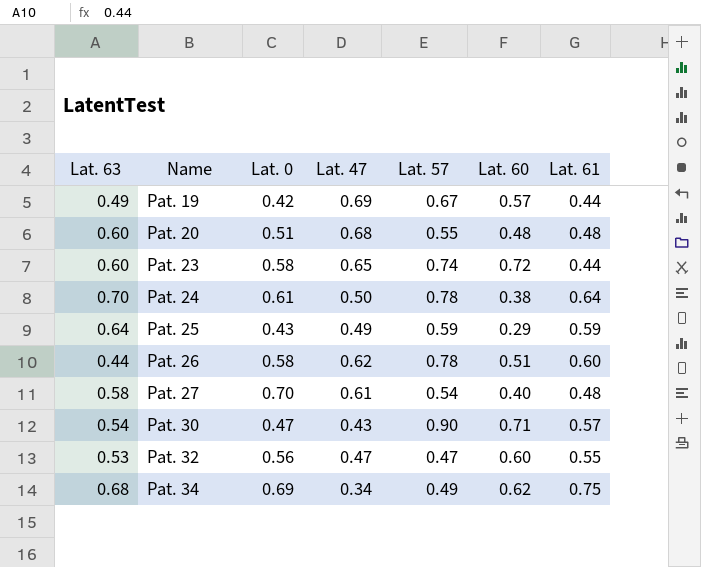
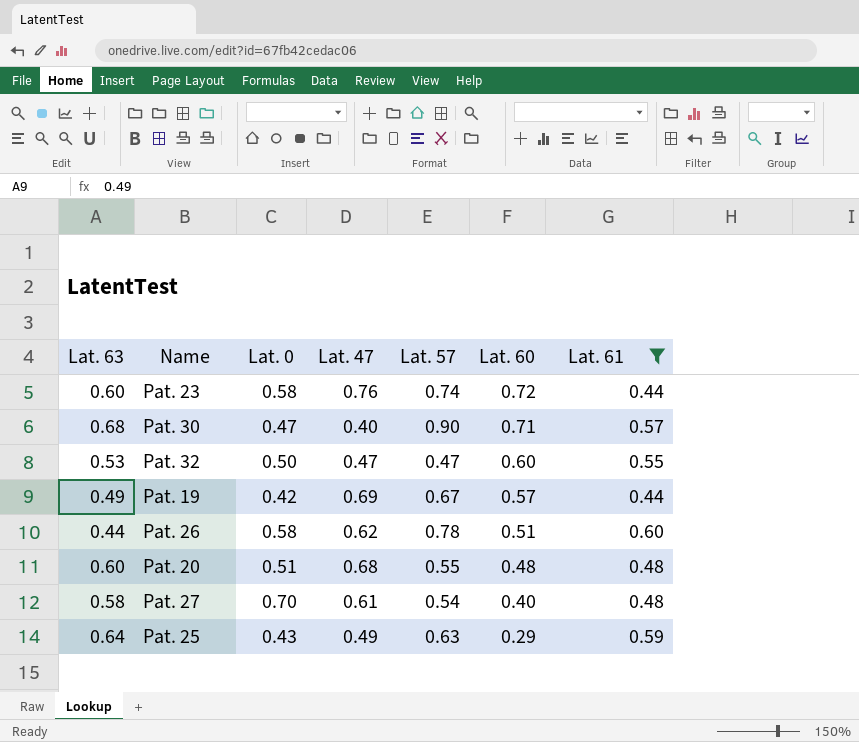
filter: none -> Lat. 61 <= 0.60
row order: Name ascending -> Lat. 60 descending
Pat. 23 | Lat. 47: 0.65 -> 0.76
Pat. 30 | Lat. 63: 0.54 -> 0.68
Pat. 30 | Lat. 47: 0.43 -> 0.40
Pat. 32 | Lat. 0: 0.56 -> 0.50
Pat. 25 | Lat. 57: 0.59 -> 0.63

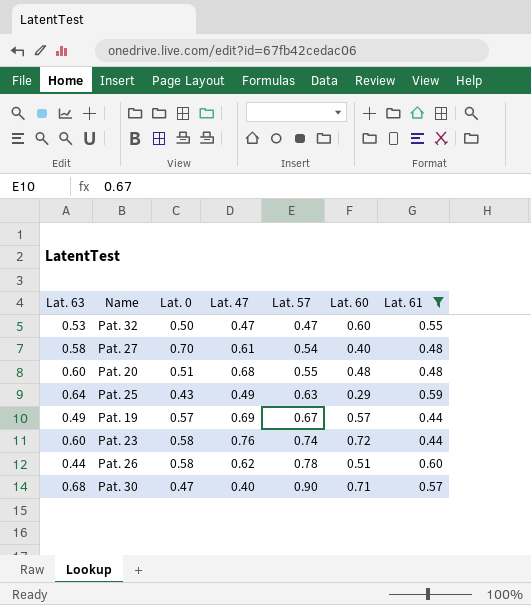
row order: Lat. 60 descending -> Lat. 57 ascending
Pat. 19 | Lat. 0: 0.42 -> 0.57

